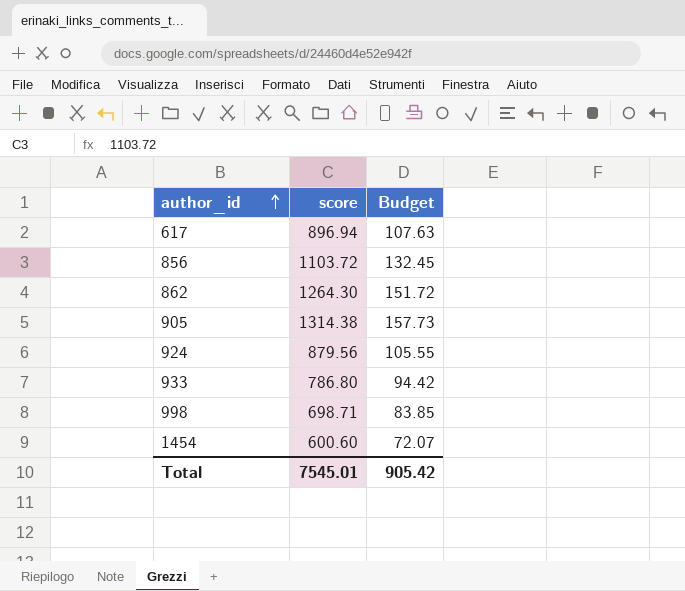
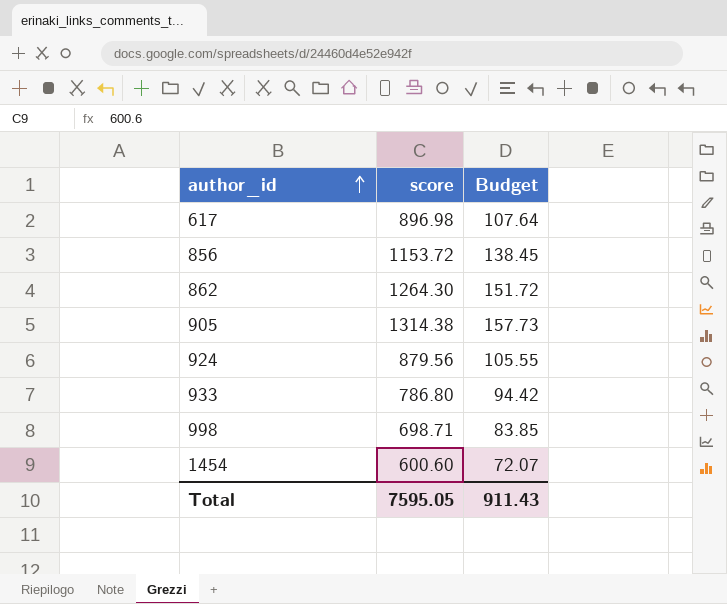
617 | score: 896.94 -> 896.98
617 | Budget: 107.63 -> 107.64
856 | score: 1103.72 -> 1153.72
856 | Budget: 132.45 -> 138.45
Total | score: 7545.01 -> 7595.05
Total | Budget: 905.42 -> 911.43

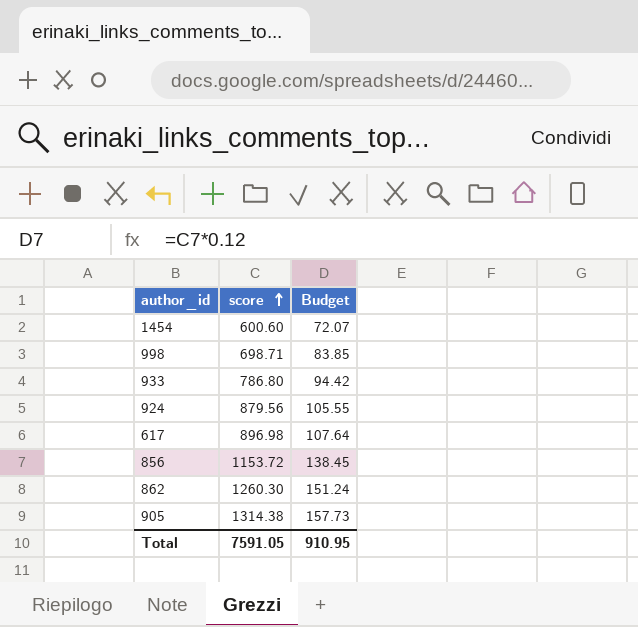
row order: author_id ascending -> score ascending
862 | score: 1264.30 -> 1260.30
862 | Budget: 151.72 -> 151.24
Total | score: 7595.05 -> 7591.05
Total | Budget: 911.43 -> 910.95

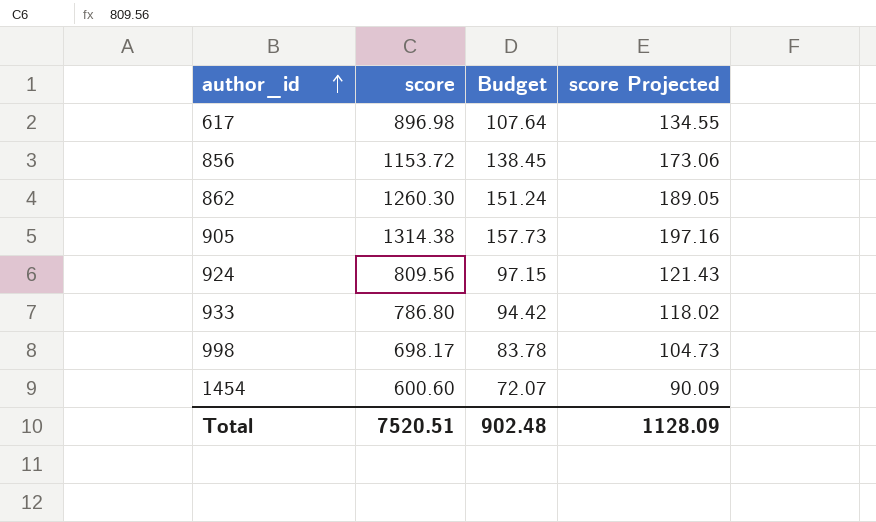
row order: score ascending -> author_id ascending
column score Projected | formula: none -> [score] * 0.15
924 | score: 879.56 -> 809.56
924 | Budget: 105.55 -> 97.15
998 | score: 698.71 -> 698.17
998 | Budget: 83.85 -> 83.78
Total | score: 7591.05 -> 7520.51
Total | Budget: 910.95 -> 902.48

